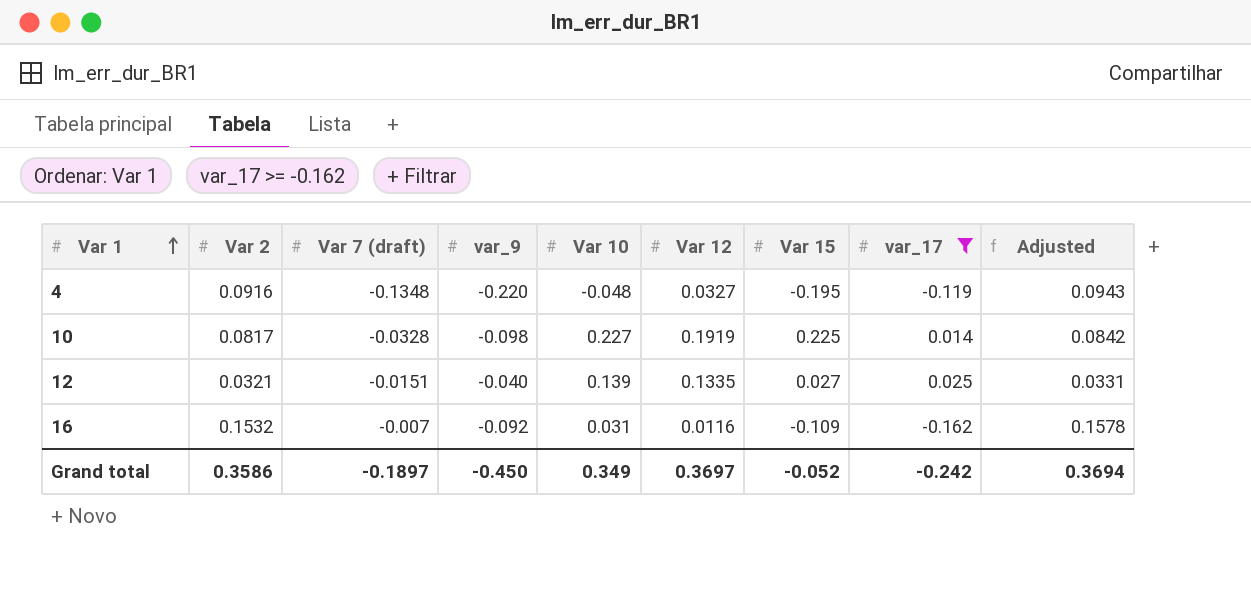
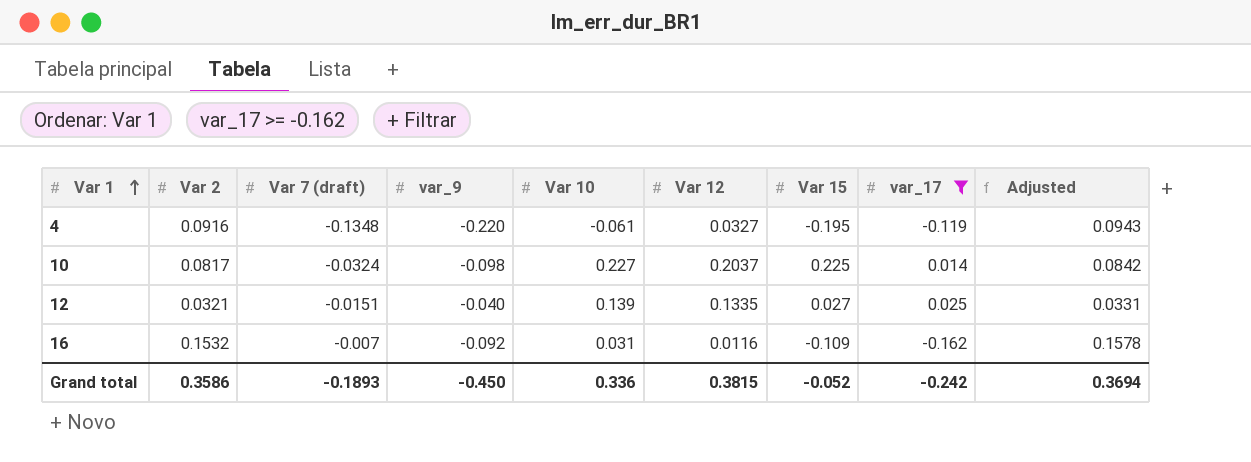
4 | Var 10: -0.048 -> -0.061
10 | Var 7 (draft): -0.0328 -> -0.0324
10 | Var 12: 0.1919 -> 0.2037
Grand total | Var 7 (draft): -0.1897 -> -0.1893
Grand total | Var 10: 0.349 -> 0.336
Grand total | Var 12: 0.3697 -> 0.3815

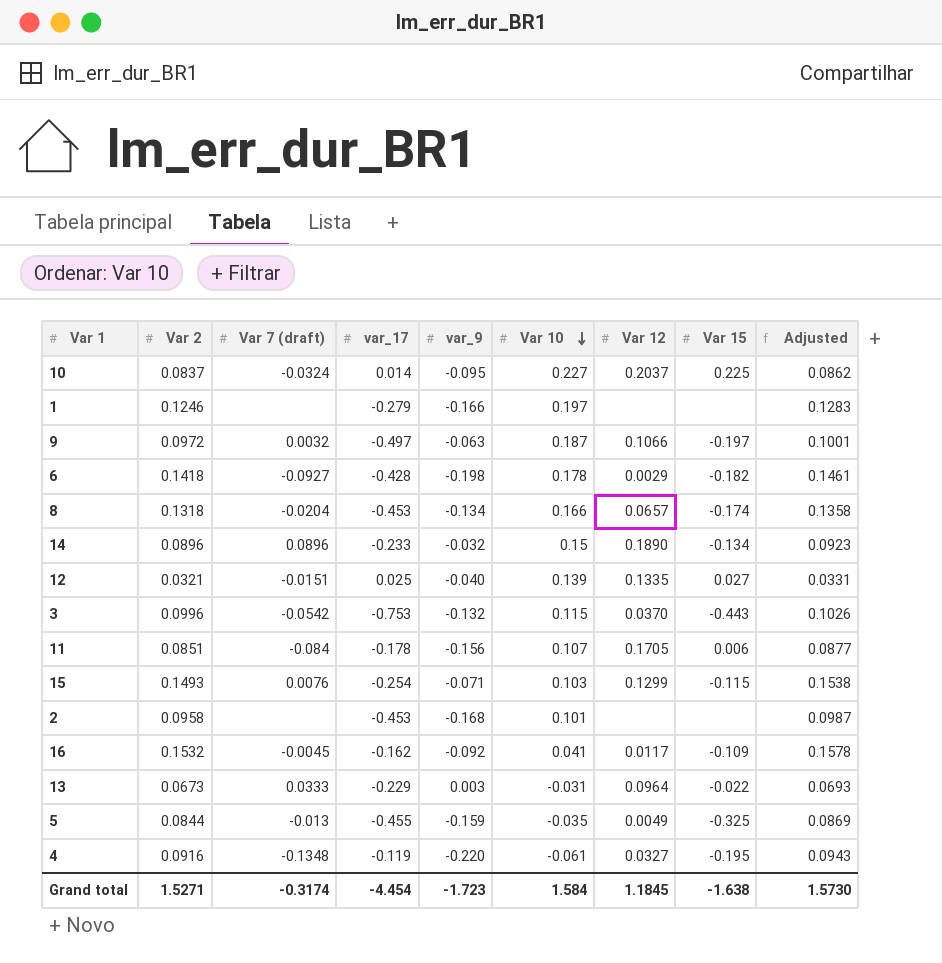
filter: var_17 >= -0.162 -> none
row order: Var 1 ascending -> Var 10 descending
column var_17 | position: 8 -> 4
10 | Var 2: 0.0817 -> 0.0837
10 | var_9: -0.098 -> -0.095
10 | Adjusted: 0.0842 -> 0.0862
16 | Var 7 (draft): -0.007 -> -0.0045
16 | Var 10: 0.031 -> 0.041
16 | Var 12: 0.0116 -> 0.0117
Grand total | Var 2: 0.3586 -> 1.5271
Grand total | Var 7 (draft): -0.1893 -> -0.3174
Grand total | var_17: -0.242 -> -4.454
Grand total | var_9: -0.450 -> -1.723
Grand total | Var 10: 0.336 -> 1.584
Grand total | Var 12: 0.3815 -> 1.1845
Grand total | Var 15: -0.052 -> -1.638
Grand total | Adjusted: 0.3694 -> 1.5730

